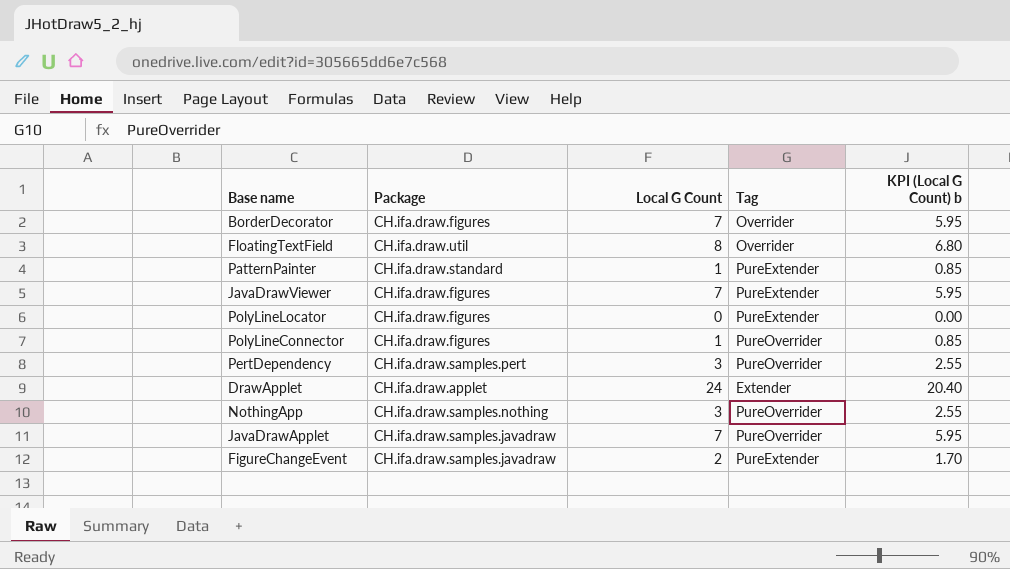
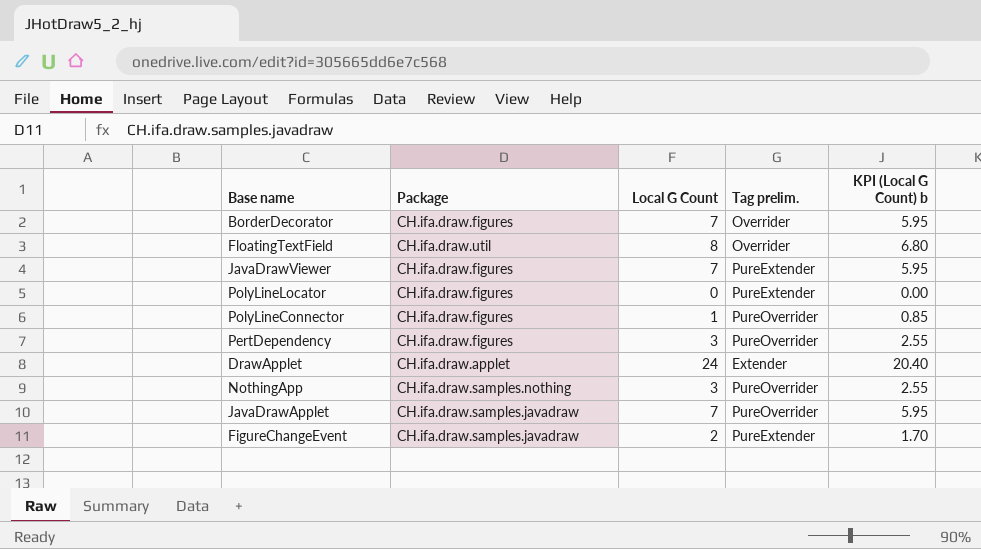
column name: Tag -> Tag prelim.
row PatternPainter: CH.ifa.draw.standard | 1 | PureExtender | 0.85 -> none
PertDependency | Package: CH.ifa.draw.samples.pert -> CH.ifa.draw.figures

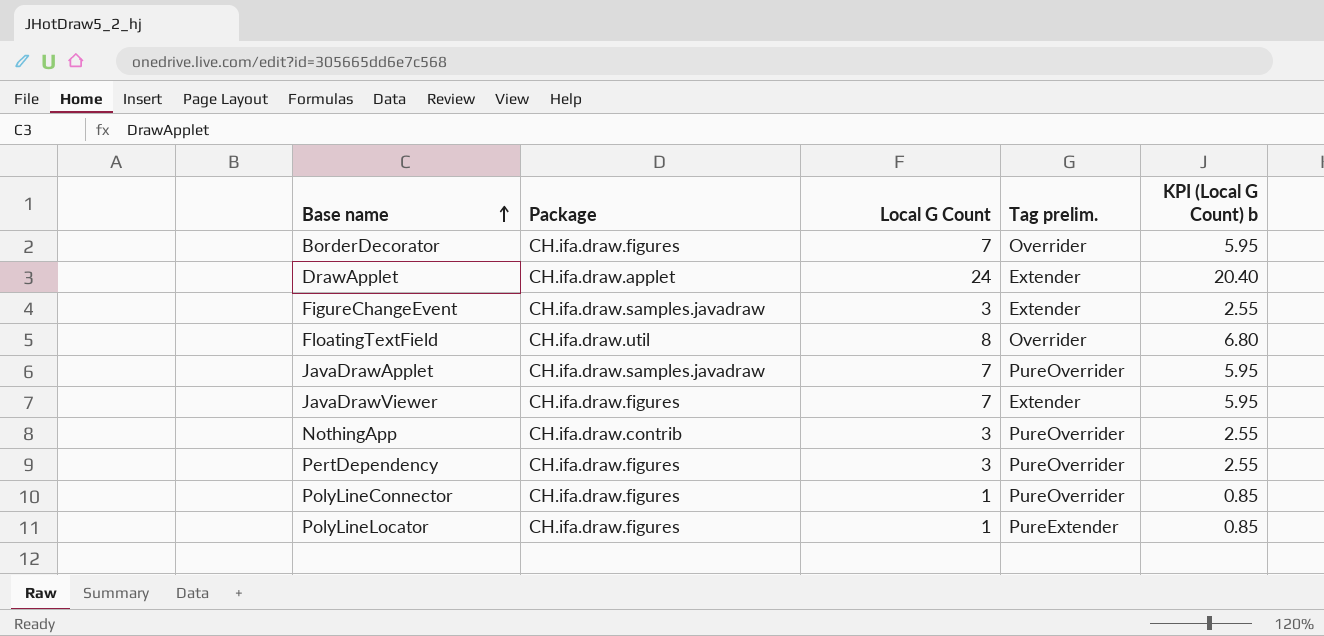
row order: none -> Base name ascending
FigureChangeEvent | Local G Count: 2 -> 3
FigureChangeEvent | Tag prelim.: PureExtender -> Extender
FigureChangeEvent | KPI (Local G Count) b: 1.70 -> 2.55
JavaDrawViewer | Tag prelim.: PureExtender -> Extender
NothingApp | Package: CH.ifa.draw.samples.nothing -> CH.ifa.draw.contrib
PolyLineLocator | Local G Count: 0 -> 1
PolyLineLocator | KPI (Local G Count) b: 0.00 -> 0.85

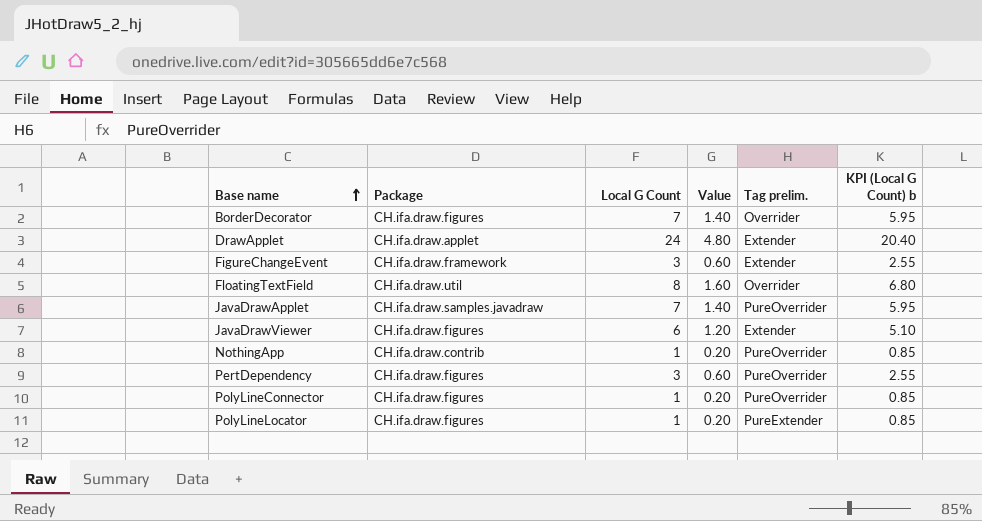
column Value | formula: none -> [Local G Count] * 0.2
FigureChangeEvent | Package: CH.ifa.draw.samples.javadraw -> CH.ifa.draw.framework
JavaDrawViewer | Local G Count: 7 -> 6
JavaDrawViewer | KPI (Local G Count) b: 5.95 -> 5.10
NothingApp | Local G Count: 3 -> 1
NothingApp | KPI (Local G Count) b: 2.55 -> 0.85

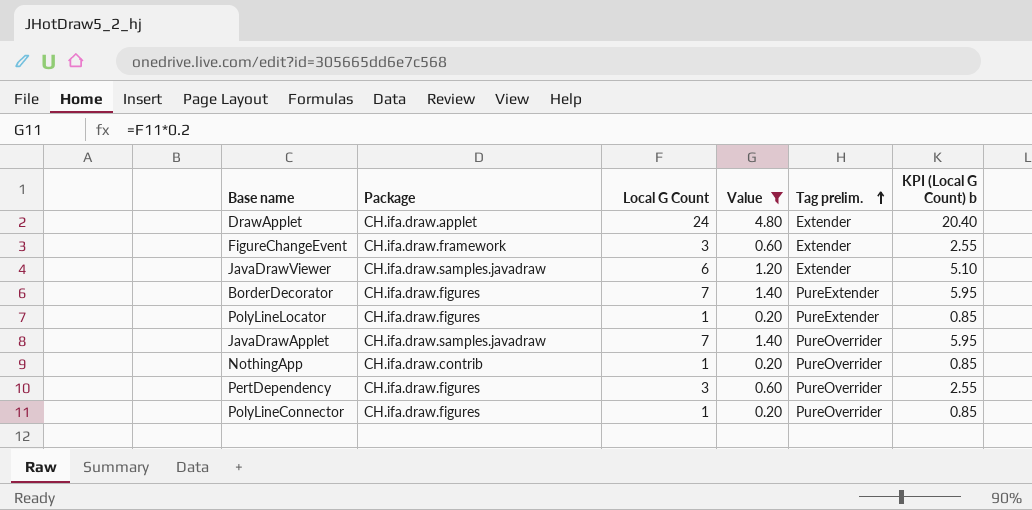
filter: none -> Value != 1.60
row order: Base name ascending -> Tag prelim. ascending
JavaDrawViewer | Package: CH.ifa.draw.figures -> CH.ifa.draw.samples.javadraw
BorderDecorator | Tag prelim.: Overrider -> PureExtender

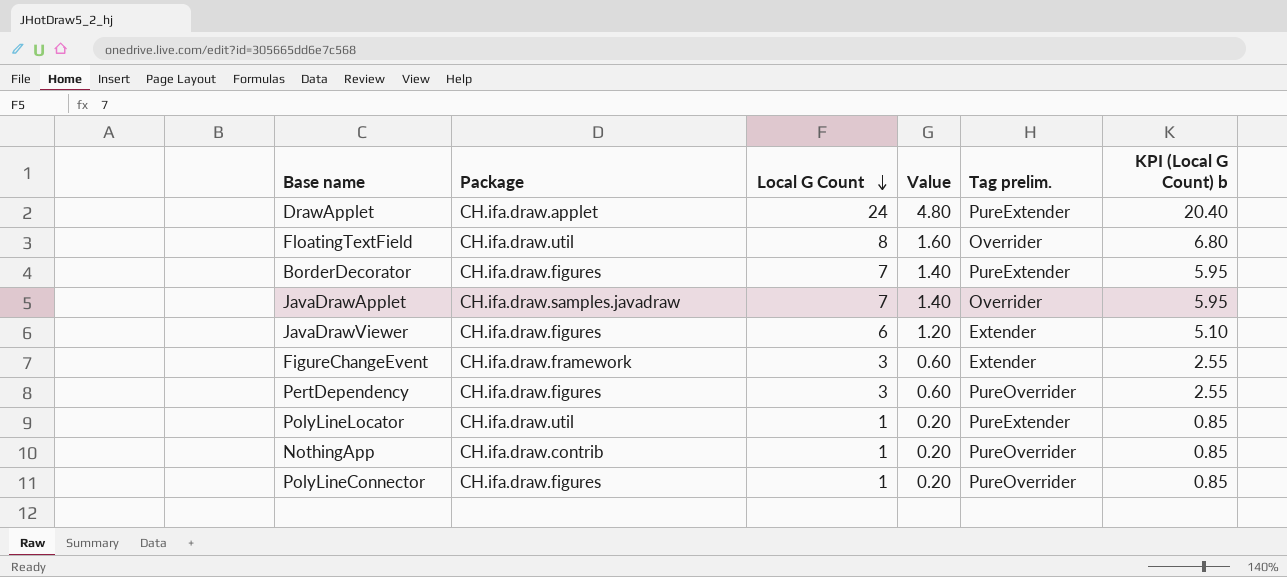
filter: Value != 1.60 -> none
row order: Tag prelim. ascending -> Local G Count descending
DrawApplet | Tag prelim.: Extender -> PureExtender
JavaDrawApplet | Tag prelim.: PureOverrider -> Overrider
JavaDrawViewer | Package: CH.ifa.draw.samples.javadraw -> CH.ifa.draw.figures
PolyLineLocator | Package: CH.ifa.draw.figures -> CH.ifa.draw.util

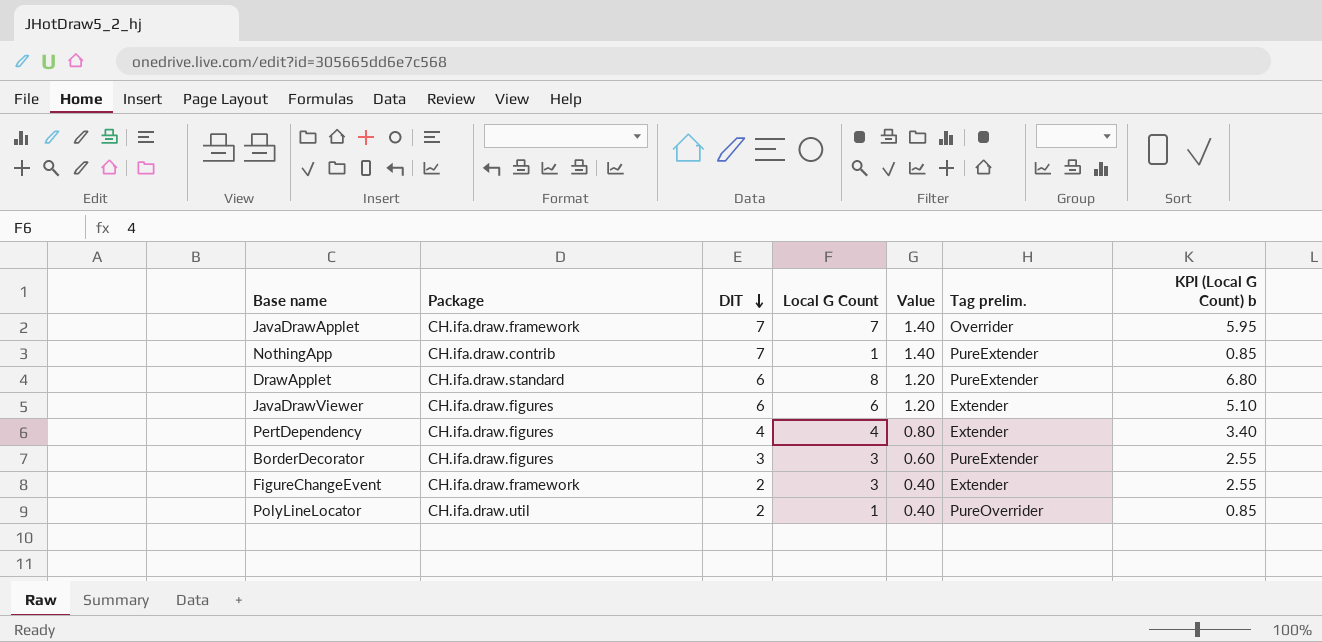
row order: Local G Count descending -> DIT descending
column DIT | position: none -> 3
column Value | formula: [Local G Count] * 0.2 -> [DIT] * 0.2
row FloatingTextField: CH.ifa.draw.util | 8 | 1.60 | Overrider | 6.80 -> none
row PolyLineConnector: CH.ifa.draw.figures | 1 | 0.20 | PureOverrider | 0.85 -> none
JavaDrawApplet | Package: CH.ifa.draw.samples.javadraw -> CH.ifa.draw.framework
NothingApp | Tag prelim.: PureOverrider -> PureExtender
DrawApplet | Package: CH.ifa.draw.applet -> CH.ifa.draw.standard
DrawApplet | Local G Count: 24 -> 8
DrawApplet | KPI (Local G Count) b: 20.40 -> 6.80
PertDependency | Local G Count: 3 -> 4
PertDependency | Tag prelim.: PureOverrider -> Extender
PertDependency | KPI (Local G Count) b: 2.55 -> 3.40
BorderDecorator | Local G Count: 7 -> 3
BorderDecorator | KPI (Local G Count) b: 5.95 -> 2.55
PolyLineLocator | Tag prelim.: PureExtender -> PureOverrider

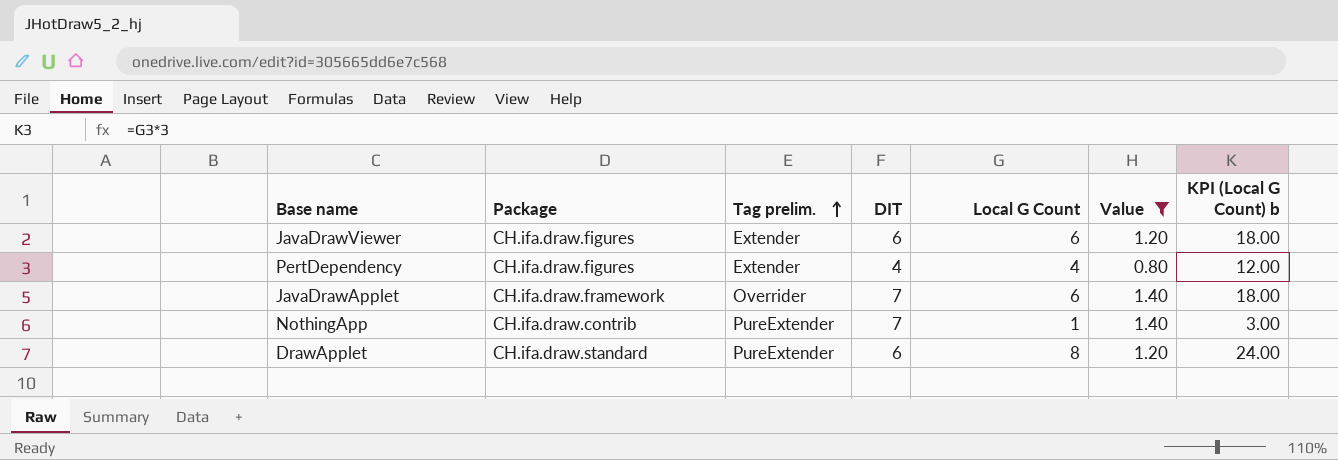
filter: none -> Value >= 0.80
row order: DIT descending -> Tag prelim. ascending
column Tag prelim. | position: 6 -> 3
column KPI (Local G Count) b | formula: [Local G Count] * 0.85 -> [Local G Count] * 3
JavaDrawApplet | Local G Count: 7 -> 6

